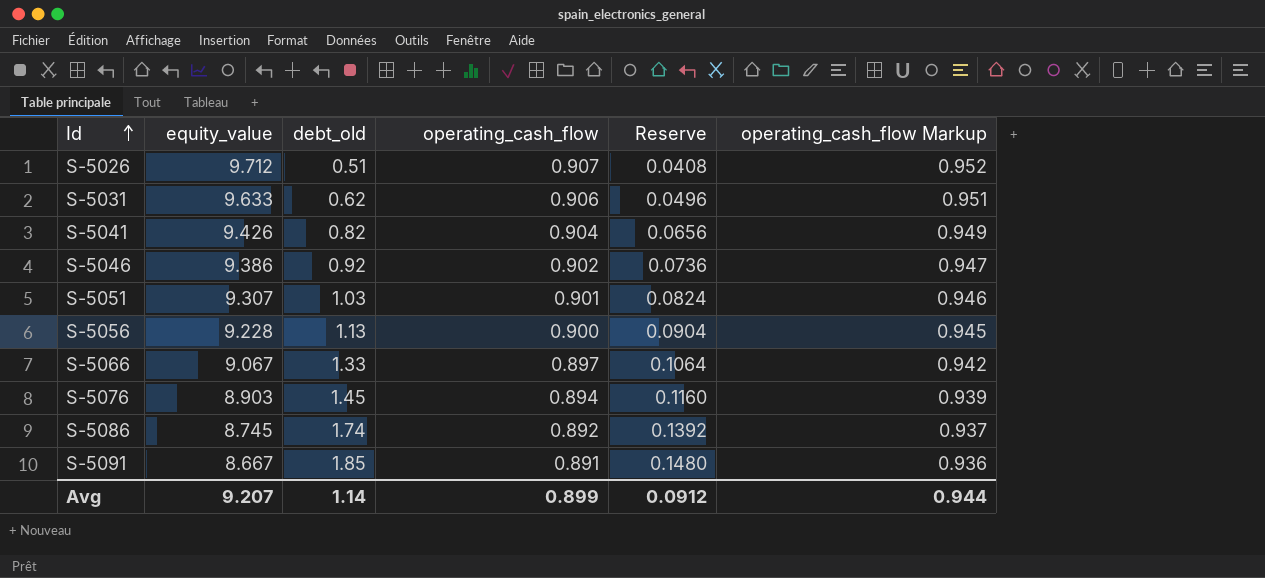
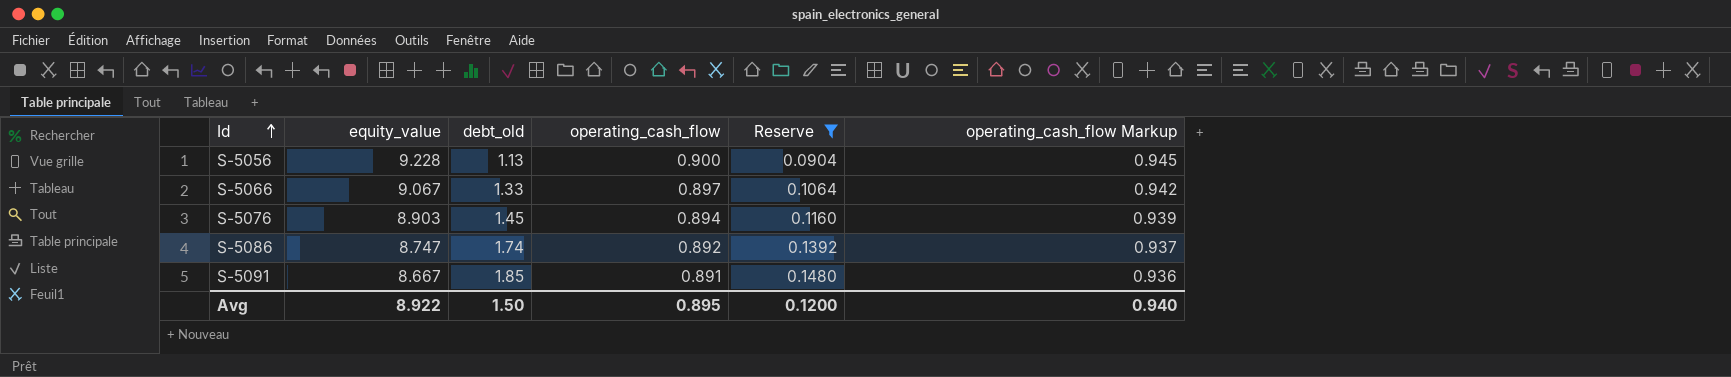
filter: none -> Reserve >= 0.0904
S-5086 | equity_value: 8.745 -> 8.747
Avg | equity_value: 9.207 -> 8.922
Avg | debt_old: 1.14 -> 1.50
Avg | operating_cash_flow: 0.899 -> 0.895
Avg | Reserve: 0.0912 -> 0.1200
Avg | operating_cash_flow Markup: 0.944 -> 0.940

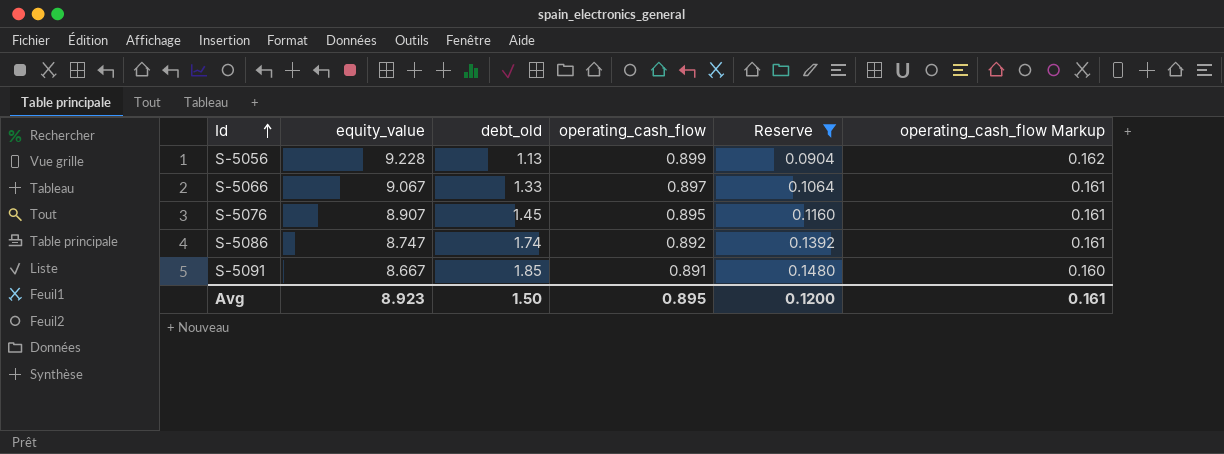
column operating_cash_flow Markup | formula: [operating_cash_flow] * 1.05 -> [operating_cash_flow] * 0.18
S-5056 | operating_cash_flow: 0.900 -> 0.899
S-5076 | equity_value: 8.903 -> 8.907
S-5076 | operating_cash_flow: 0.894 -> 0.895
Avg | equity_value: 8.922 -> 8.923
Avg | operating_cash_flow Markup: 0.940 -> 0.161

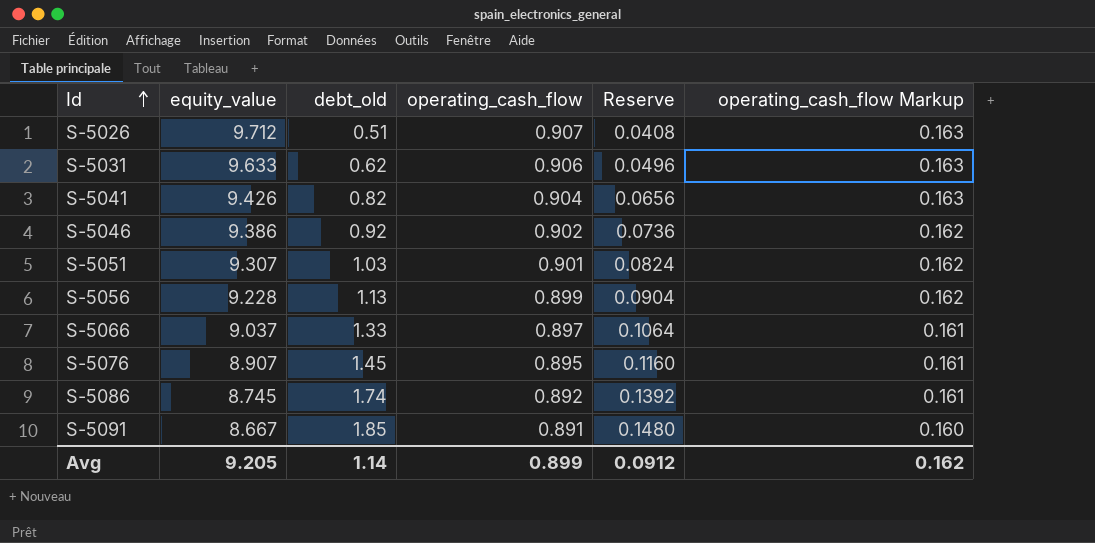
filter: Reserve >= 0.0904 -> none
S-5066 | equity_value: 9.067 -> 9.037
S-5086 | equity_value: 8.747 -> 8.745
Avg | equity_value: 8.923 -> 9.205
Avg | debt_old: 1.50 -> 1.14
Avg | operating_cash_flow: 0.895 -> 0.899
Avg | Reserve: 0.1200 -> 0.0912
Avg | operating_cash_flow Markup: 0.161 -> 0.162

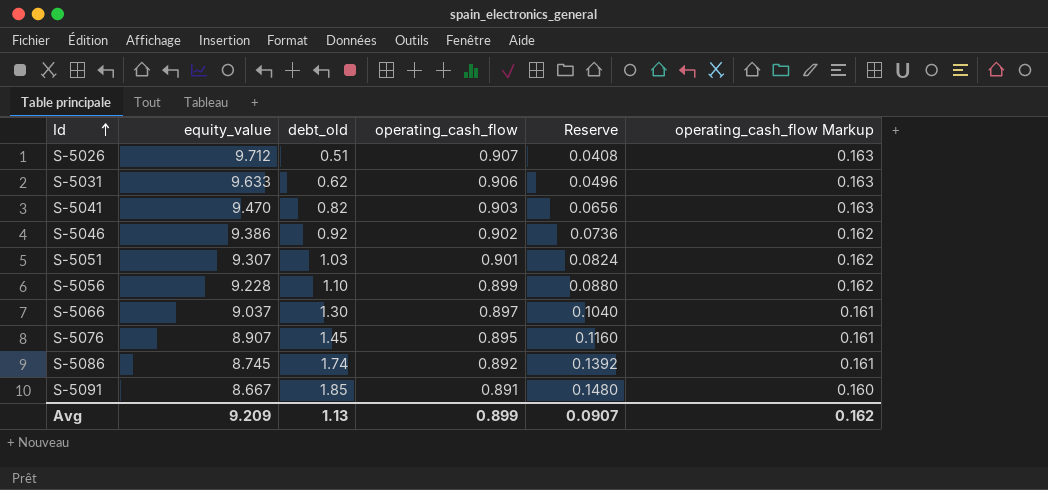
S-5041 | equity_value: 9.426 -> 9.470
S-5041 | operating_cash_flow: 0.904 -> 0.903
S-5056 | debt_old: 1.13 -> 1.10
S-5056 | Reserve: 0.0904 -> 0.0880
S-5066 | debt_old: 1.33 -> 1.30
S-5066 | Reserve: 0.1064 -> 0.1040
Avg | equity_value: 9.205 -> 9.209
Avg | debt_old: 1.14 -> 1.13
Avg | Reserve: 0.0912 -> 0.0907

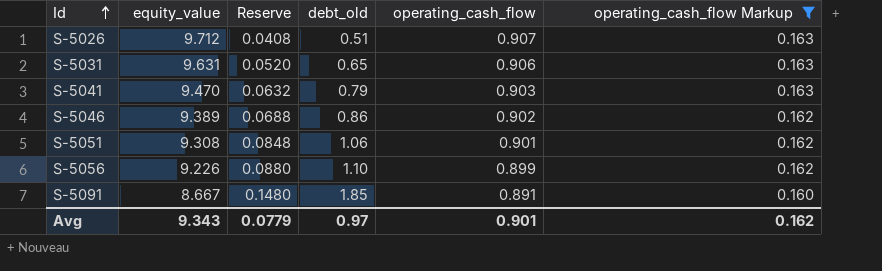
filter: none -> operating_cash_flow Markup != 0.161
column Reserve | position: 5 -> 3
S-5031 | equity_value: 9.633 -> 9.631
S-5031 | Reserve: 0.0496 -> 0.0520
S-5031 | debt_old: 0.62 -> 0.65
S-5041 | Reserve: 0.0656 -> 0.0632
S-5041 | debt_old: 0.82 -> 0.79
S-5046 | equity_value: 9.386 -> 9.389
S-5046 | Reserve: 0.0736 -> 0.0688
S-5046 | debt_old: 0.92 -> 0.86
S-5051 | equity_value: 9.307 -> 9.308
S-5051 | Reserve: 0.0824 -> 0.0848
S-5051 | debt_old: 1.03 -> 1.06
S-5056 | equity_value: 9.228 -> 9.226
Avg | equity_value: 9.209 -> 9.343
Avg | Reserve: 0.0907 -> 0.0779
Avg | debt_old: 1.13 -> 0.97
Avg | operating_cash_flow: 0.899 -> 0.901

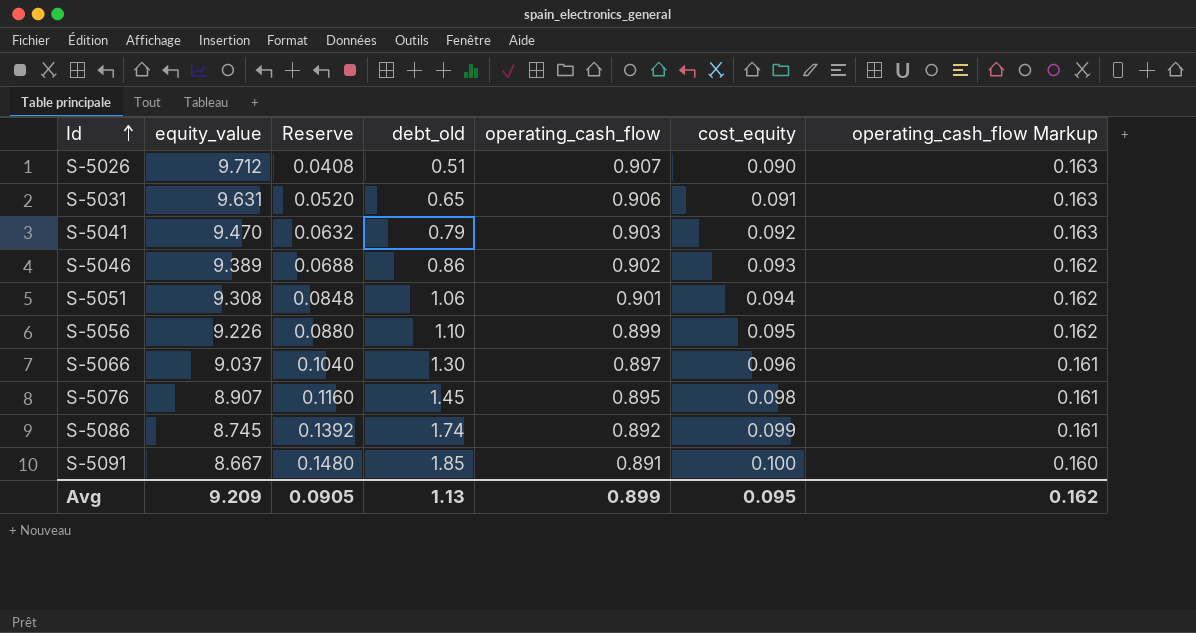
filter: operating_cash_flow Markup != 0.161 -> none
column cost_equity | position: none -> 6
Avg | equity_value: 9.343 -> 9.209
Avg | Reserve: 0.0779 -> 0.0905
Avg | debt_old: 0.97 -> 1.13
Avg | operating_cash_flow: 0.901 -> 0.899

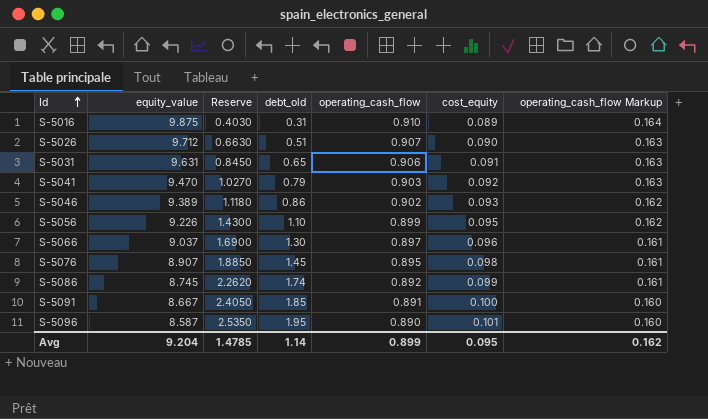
column Reserve | formula: [debt_old] * 0.08 -> [debt_old] * 1.3
row S-5051: 9.308 | 0.0848 | 1.06 | 0.901 | 0.094 | 0.162 -> none
row S-5016: none -> 9.875 | 0.4030 | 0.31 | 0.910 | 0.089 | 0.164
row S-5096: none -> 8.587 | 2.5350 | 1.95 | 0.890 | 0.101 | 0.160
Avg | equity_value: 9.209 -> 9.204
Avg | Reserve: 0.0905 -> 1.4785
Avg | debt_old: 1.13 -> 1.14

